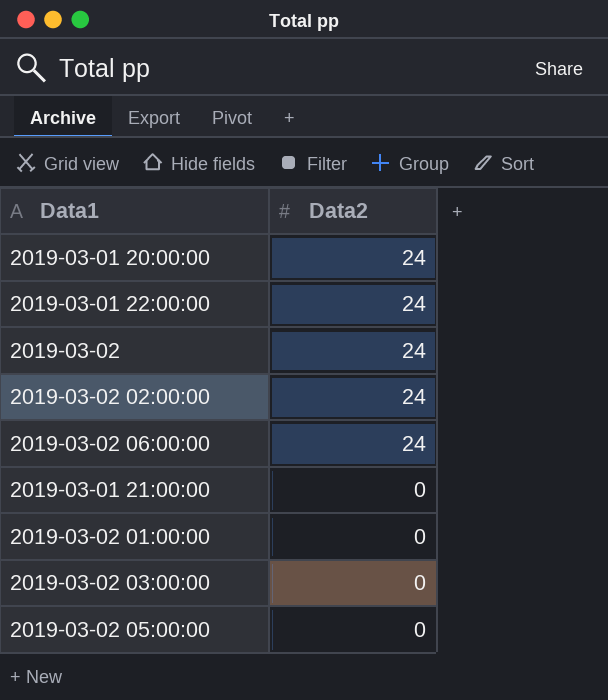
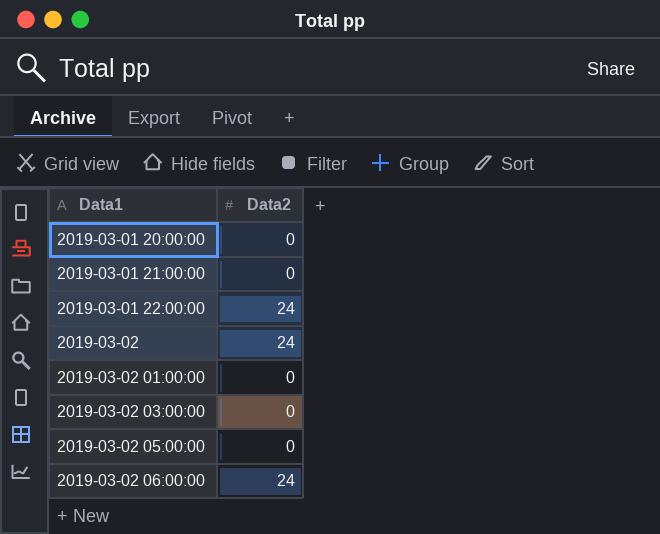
row order: Data2 descending -> Data1 ascending
row 2019-03-02 02:00:00: 24 -> none
2019-03-01 20:00:00 | Data2: 24 -> 0

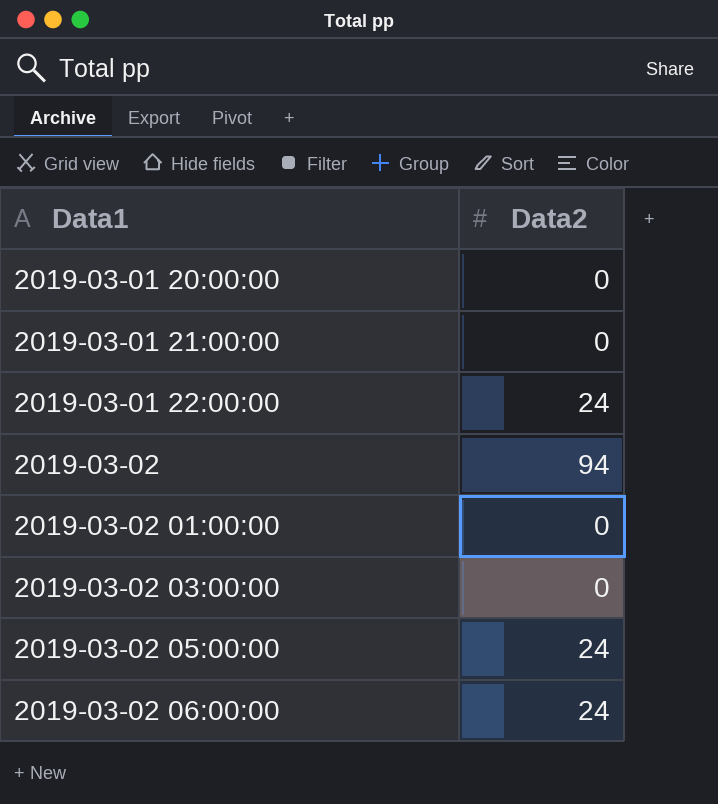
2019-03-02 | Data2: 24 -> 94
2019-03-02 05:00:00 | Data2: 0 -> 24

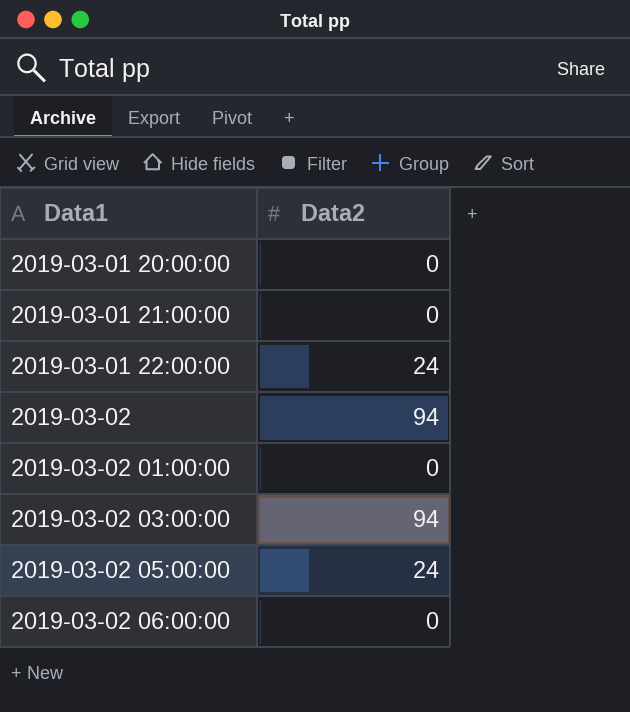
2019-03-02 03:00:00 | Data2: 0 -> 94
2019-03-02 06:00:00 | Data2: 24 -> 0

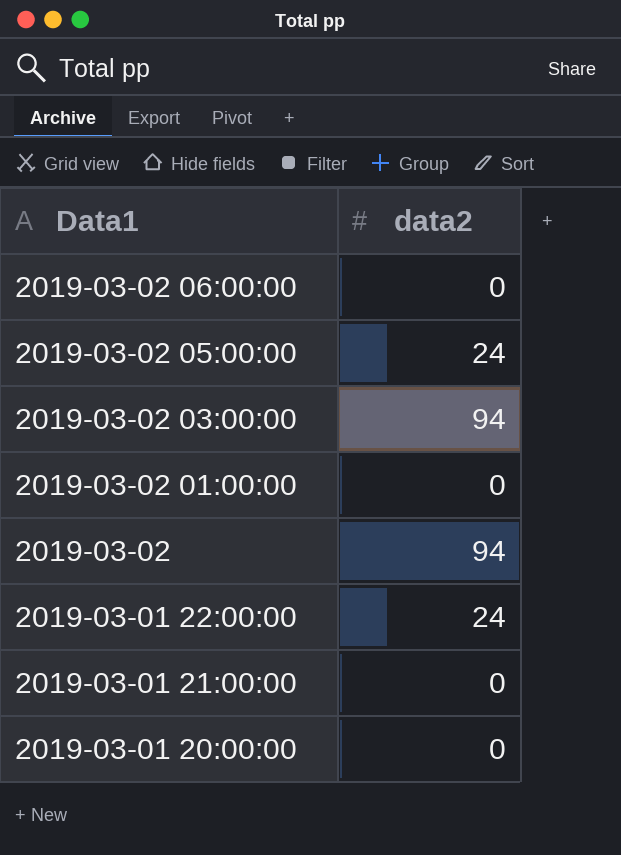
row order: Data1 ascending -> Data1 descending
column name: Data2 -> data2

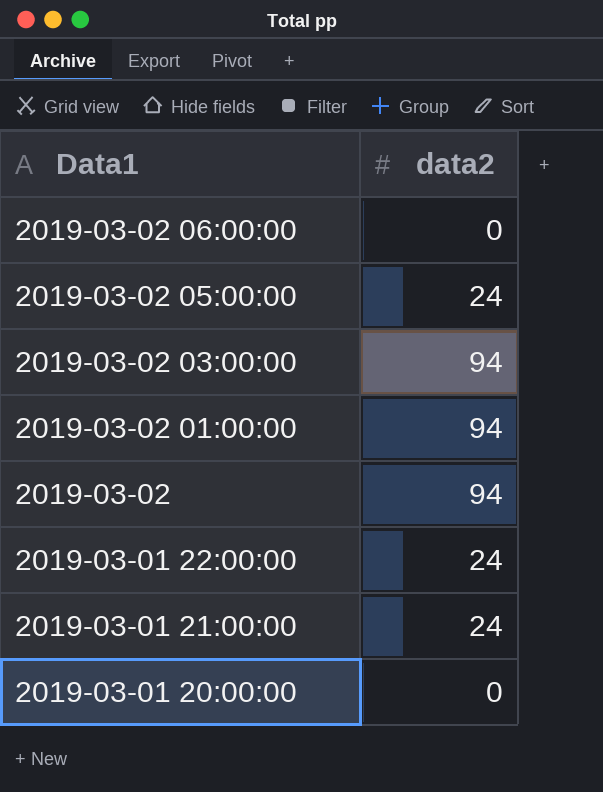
2019-03-02 01:00:00 | data2: 0 -> 94
2019-03-01 21:00:00 | data2: 0 -> 24

